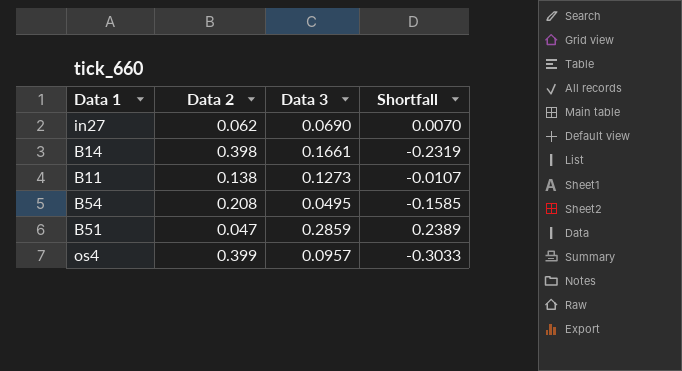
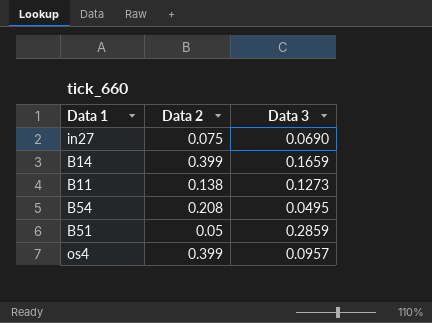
column Shortfall | formula: [Data 3] - [Data 2] -> none
in27 | Data 2: 0.062 -> 0.075
B14 | Data 2: 0.398 -> 0.399
B14 | Data 3: 0.1661 -> 0.1659
B51 | Data 2: 0.047 -> 0.05

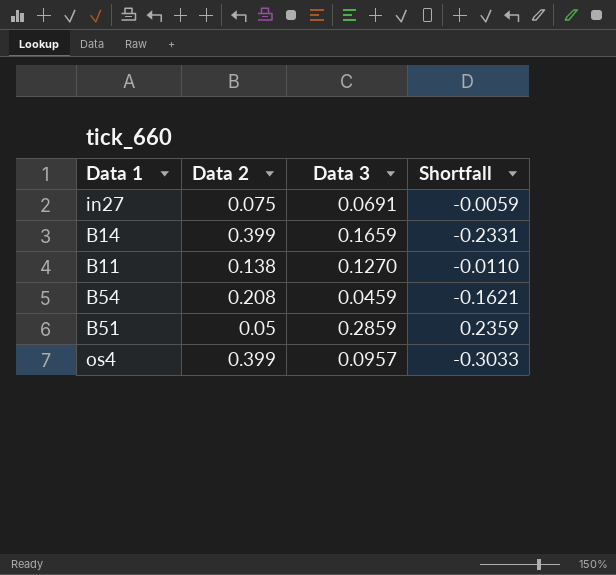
column Shortfall | formula: none -> [Data 3] - [Data 2]
in27 | Data 3: 0.0690 -> 0.0691
B11 | Data 3: 0.1273 -> 0.1270
B54 | Data 3: 0.0495 -> 0.0459

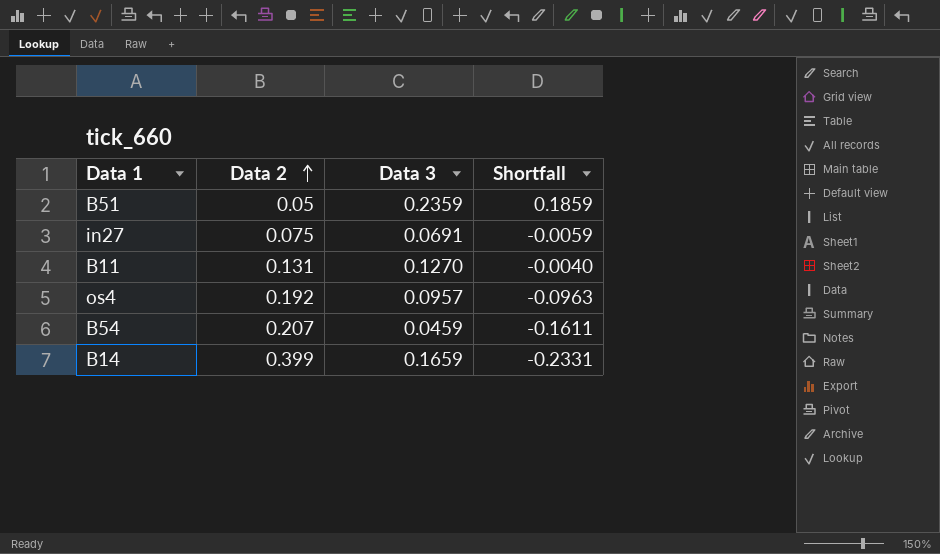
row order: none -> Data 2 ascending
B51 | Data 3: 0.2859 -> 0.2359
B51 | Shortfall: 0.2359 -> 0.1859
B11 | Data 2: 0.138 -> 0.131
B11 | Shortfall: -0.0110 -> -0.0040
os4 | Data 2: 0.399 -> 0.192
os4 | Shortfall: -0.3033 -> -0.0963
B54 | Data 2: 0.208 -> 0.207
B54 | Shortfall: -0.1621 -> -0.1611

